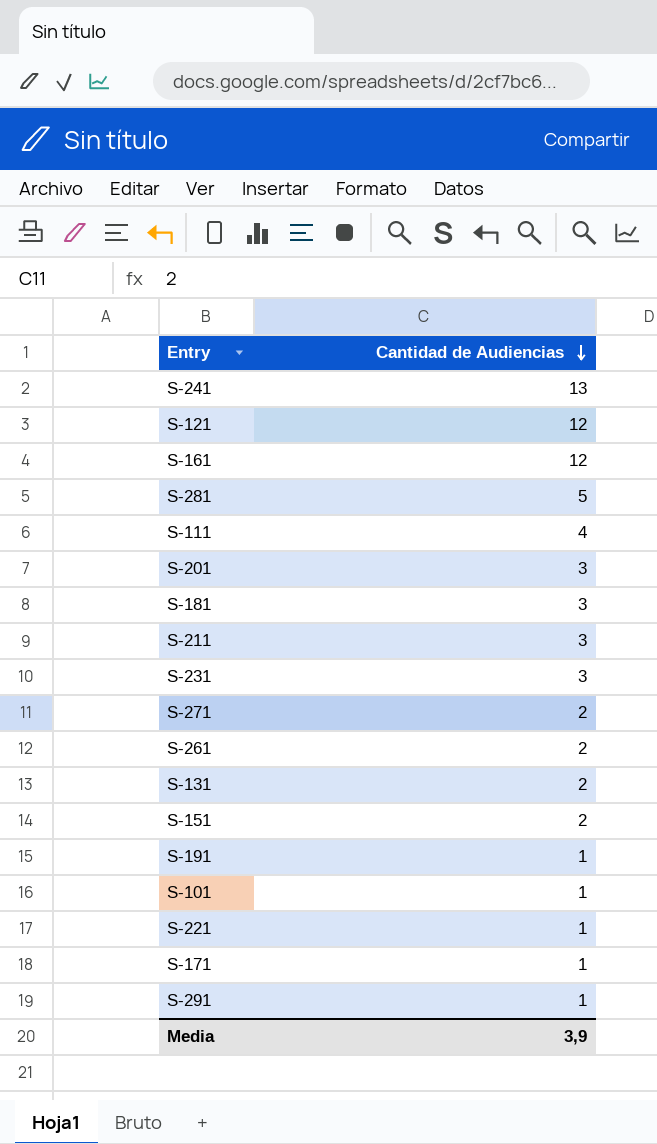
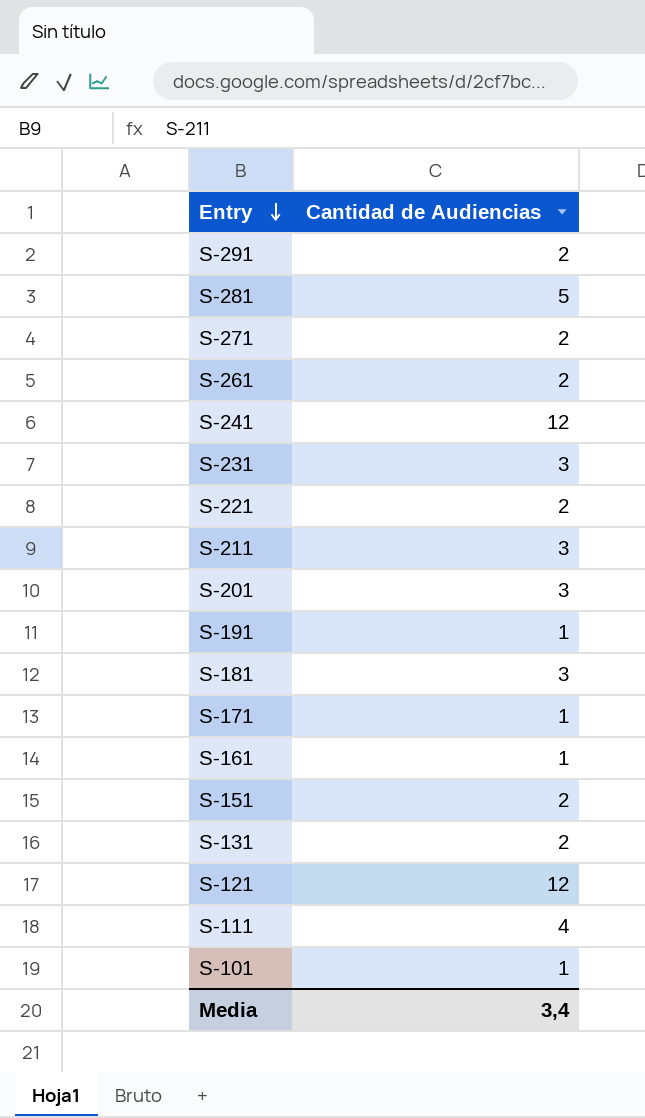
row order: Cantidad de Audiencias descending -> Entry descending
S-291 | Cantidad de Audiencias: 1 -> 2
S-241 | Cantidad de Audiencias: 13 -> 12
S-221 | Cantidad de Audiencias: 1 -> 2
S-161 | Cantidad de Audiencias: 12 -> 1
Media | Cantidad de Audiencias: 3,9 -> 3,4

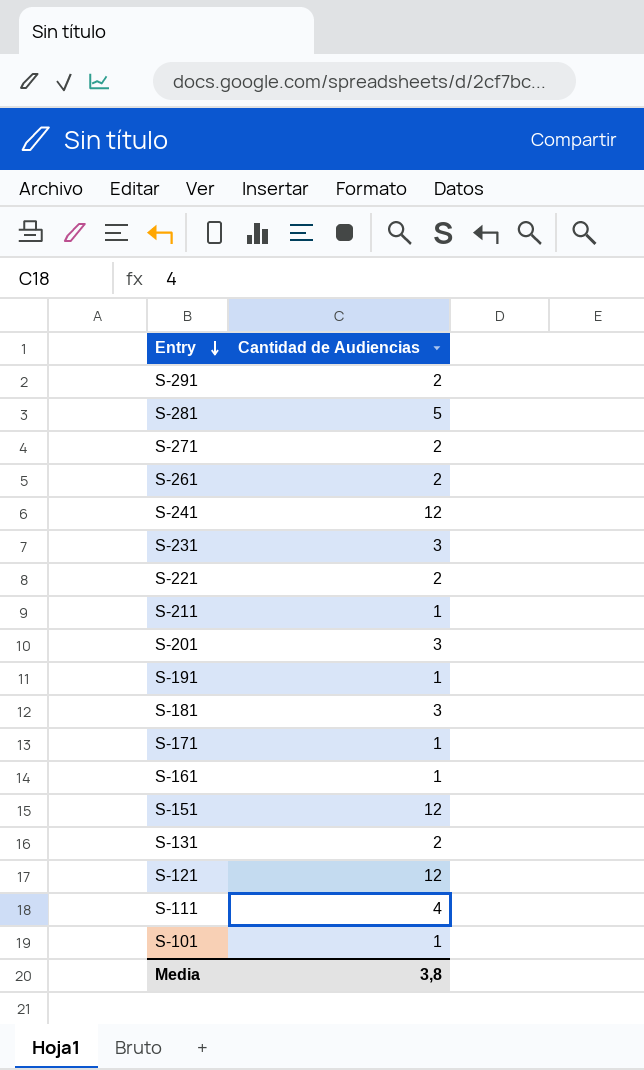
S-211 | Cantidad de Audiencias: 3 -> 1
S-151 | Cantidad de Audiencias: 2 -> 12
Media | Cantidad de Audiencias: 3,4 -> 3,8

